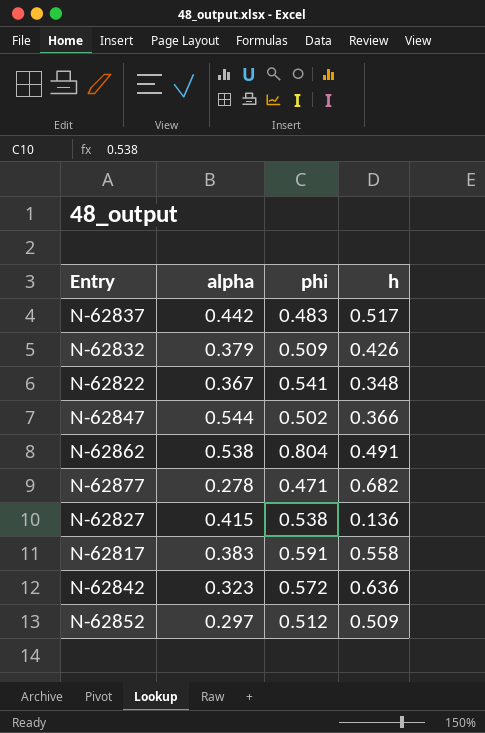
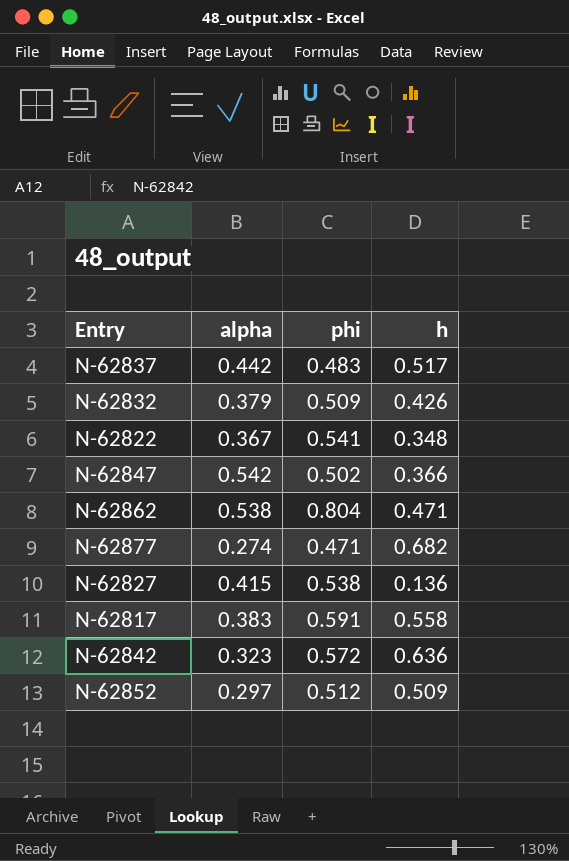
N-62847 | alpha: 0.544 -> 0.542
N-62862 | h: 0.491 -> 0.471
N-62877 | alpha: 0.278 -> 0.274

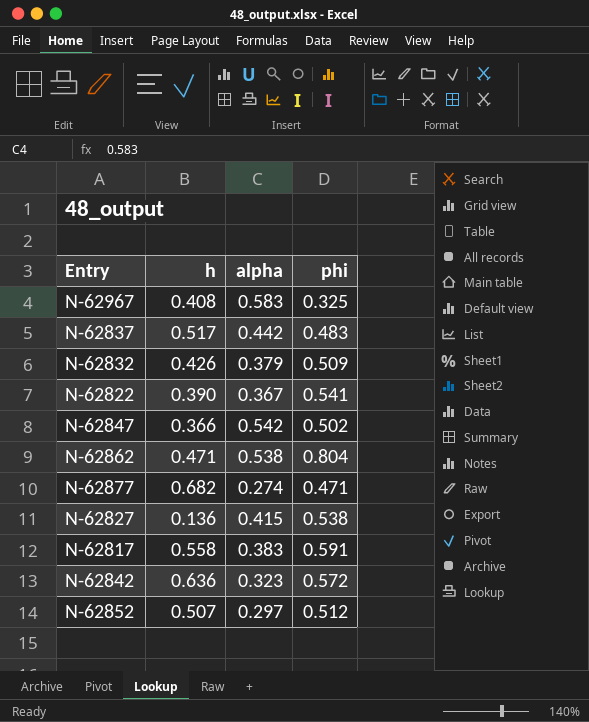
column h | position: 4 -> 2
row N-62967: none -> 0.408 | 0.583 | 0.325
N-62822 | h: 0.348 -> 0.390
N-62852 | h: 0.509 -> 0.507

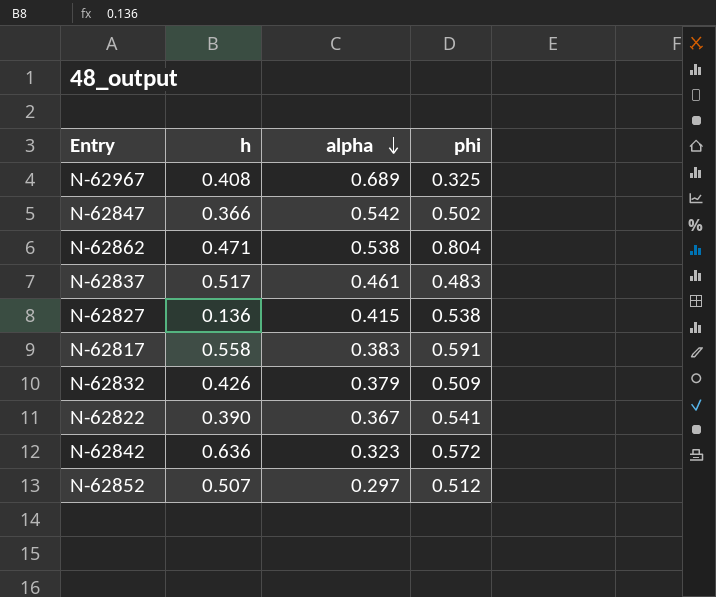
row order: none -> alpha descending
row N-62877: 0.682 | 0.274 | 0.471 -> none
N-62967 | alpha: 0.583 -> 0.689
N-62837 | alpha: 0.442 -> 0.461

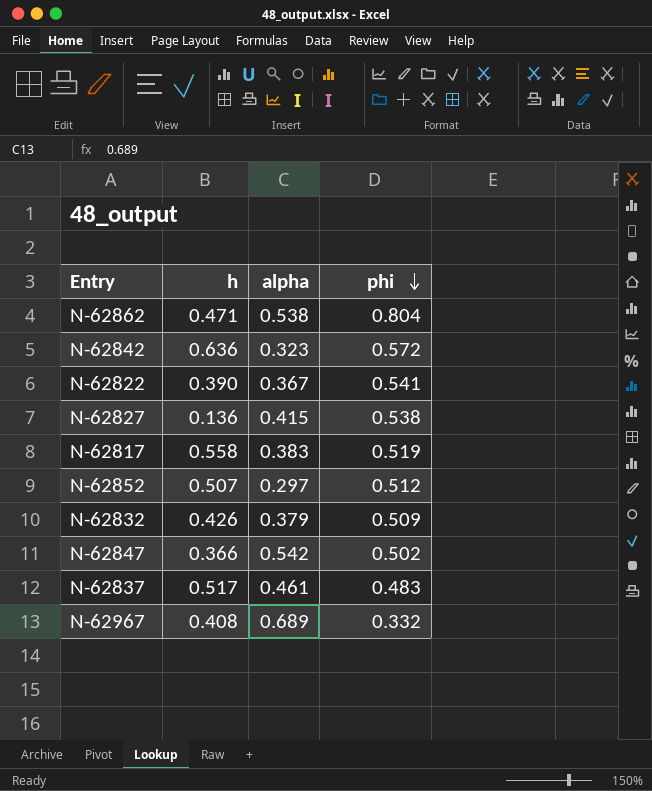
row order: alpha descending -> phi descending
N-62817 | phi: 0.591 -> 0.519
N-62967 | phi: 0.325 -> 0.332

